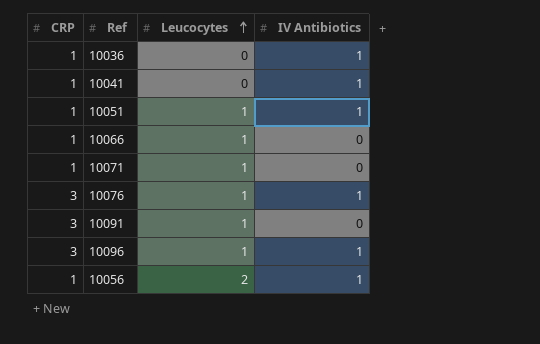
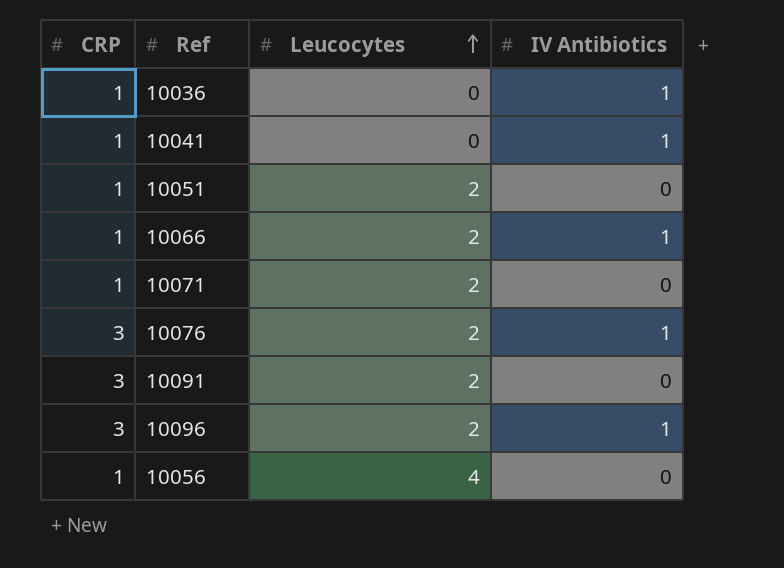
10051 | Leucocytes: 1 -> 2
10051 | IV Antibiotics: 1 -> 0
10066 | Leucocytes: 1 -> 2
10066 | IV Antibiotics: 0 -> 1
10071 | Leucocytes: 1 -> 2
10076 | Leucocytes: 1 -> 2
10091 | Leucocytes: 1 -> 2
10096 | Leucocytes: 1 -> 2
10056 | Leucocytes: 2 -> 4
10056 | IV Antibiotics: 1 -> 0

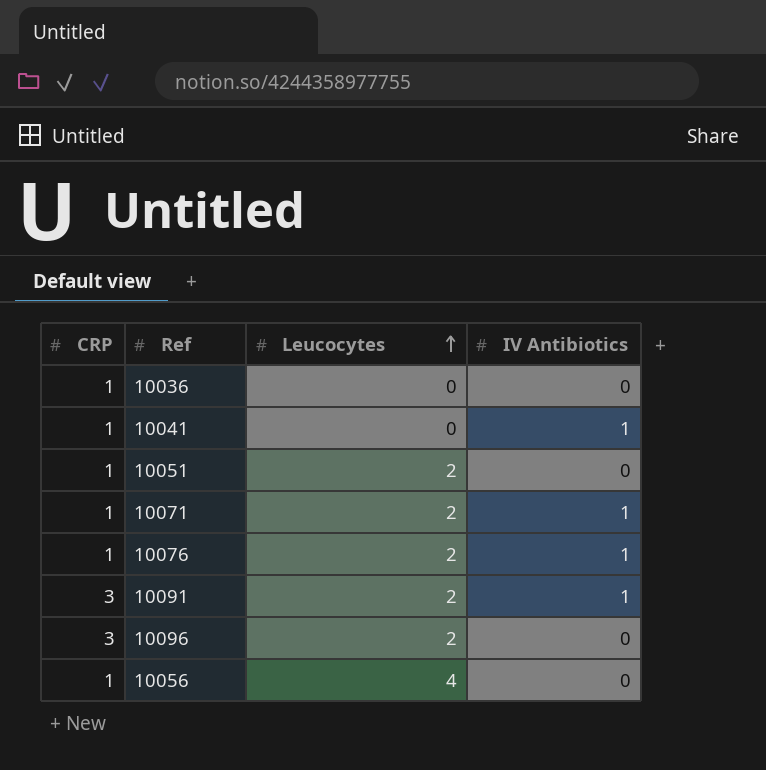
row 10066: 1 | 2 | 1 -> none
10036 | IV Antibiotics: 1 -> 0
10071 | IV Antibiotics: 0 -> 1
10076 | CRP: 3 -> 1
10091 | IV Antibiotics: 0 -> 1
10096 | IV Antibiotics: 1 -> 0

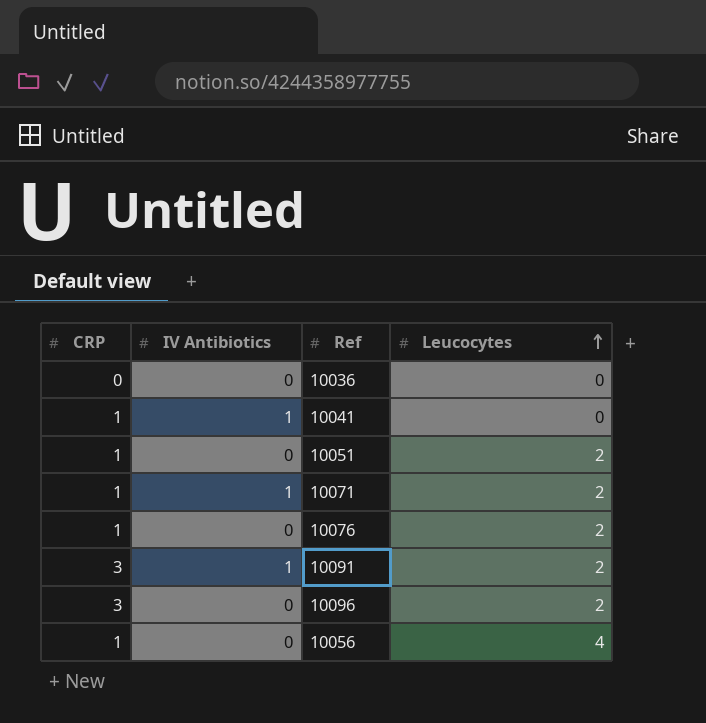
column IV Antibiotics | position: 4 -> 2
10036 | CRP: 1 -> 0
10076 | IV Antibiotics: 1 -> 0

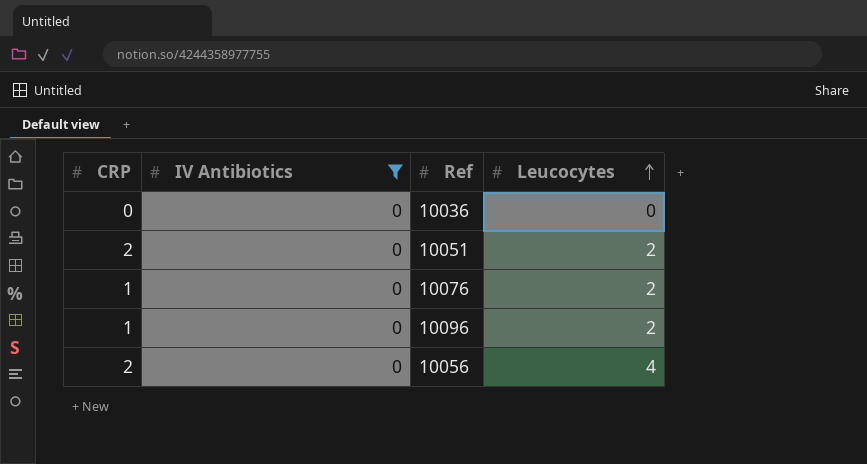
filter: none -> IV Antibiotics = 0
10051 | CRP: 1 -> 2
10096 | CRP: 3 -> 1
10056 | CRP: 1 -> 2

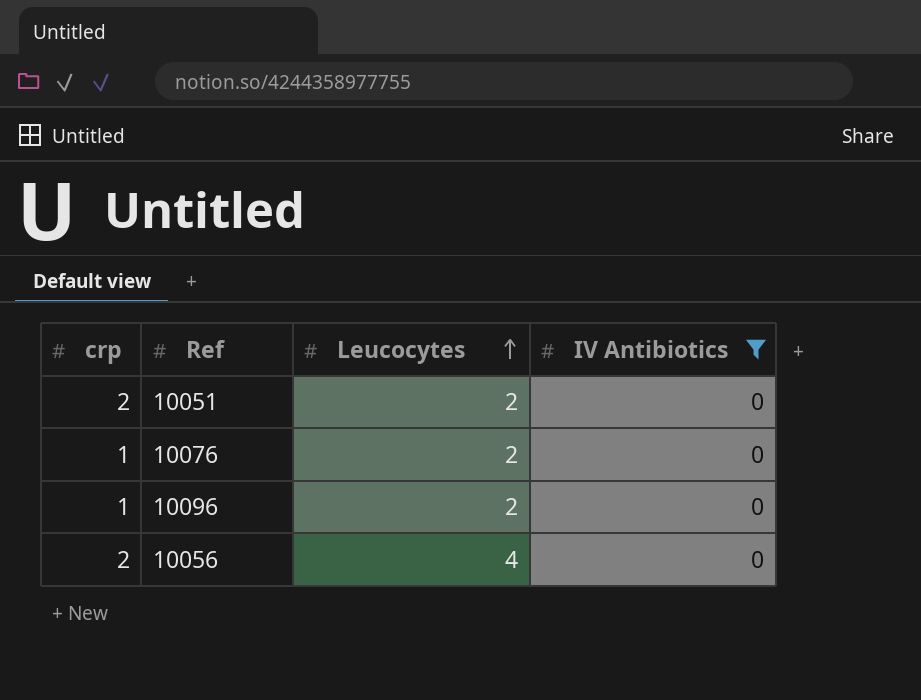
column name: CRP -> crp
column IV Antibiotics | position: 2 -> 4
row 10036: 0 | 0 | 0 -> none

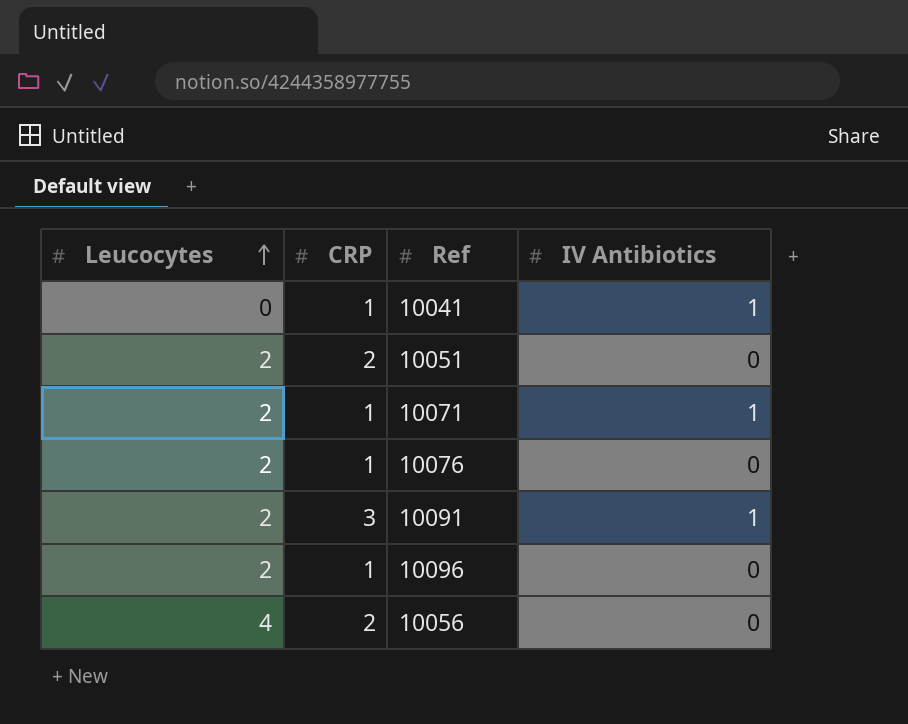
filter: IV Antibiotics = 0 -> none
column Leucocytes | position: 3 -> 1
column name: crp -> CRP

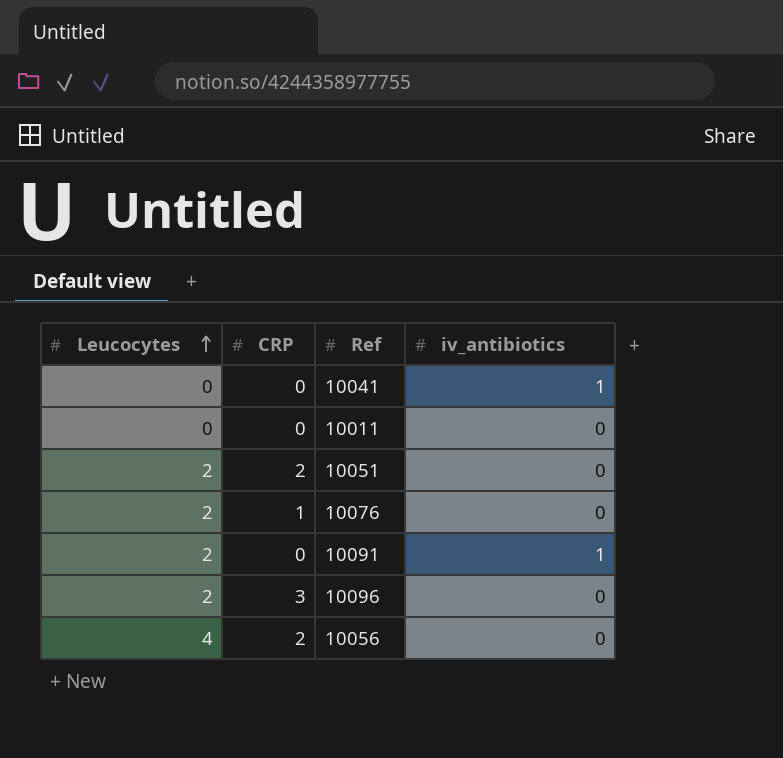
column name: IV Antibiotics -> iv_antibiotics
row 10071: 2 | 1 | 1 -> none
10041 | CRP: 1 -> 0
row 10011: none -> 0 | 0 | 0
10091 | CRP: 3 -> 0
10096 | CRP: 1 -> 3

